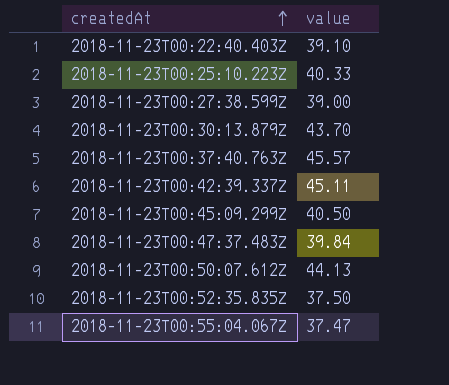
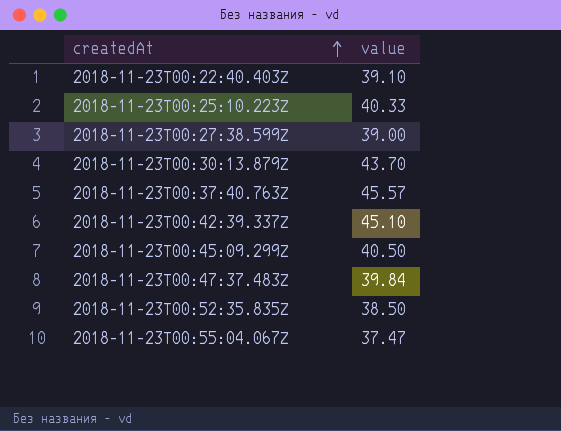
row 2018-11-23T00:50:07.612Z: 44.13 -> none
2018-11-23T00:42:39.337Z | value: 45.11 -> 45.10
2018-11-23T00:52:35.835Z | value: 37.50 -> 38.50

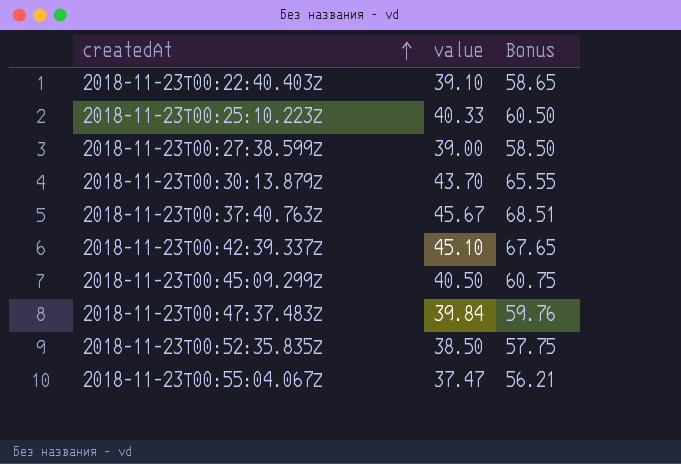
column Bonus | formula: none -> [value] * 1.5
2018-11-23T00:37:40.763Z | value: 45.57 -> 45.67

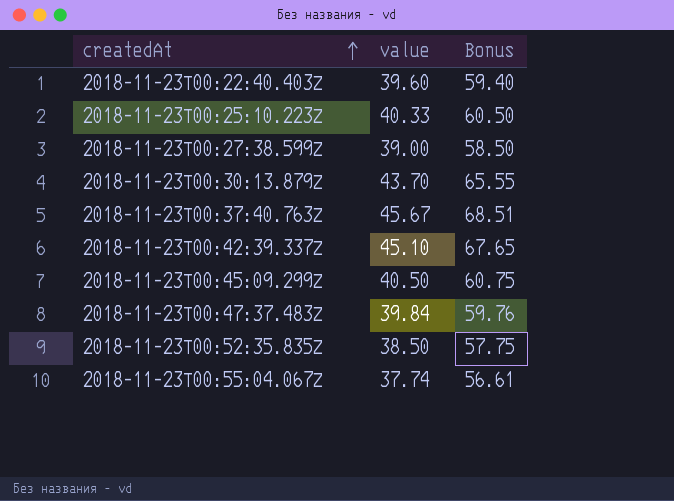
2018-11-23T00:22:40.403Z | value: 39.10 -> 39.60
2018-11-23T00:22:40.403Z | Bonus: 58.65 -> 59.40
2018-11-23T00:55:04.067Z | value: 37.47 -> 37.74
2018-11-23T00:55:04.067Z | Bonus: 56.21 -> 56.61

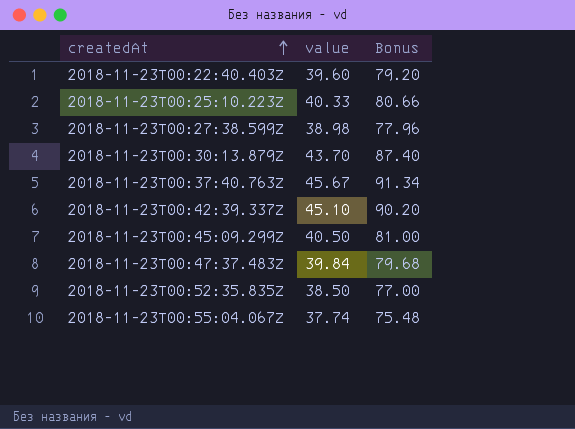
column Bonus | formula: [value] * 1.5 -> [value] * 2
2018-11-23T00:27:38.599Z | value: 39.00 -> 38.98

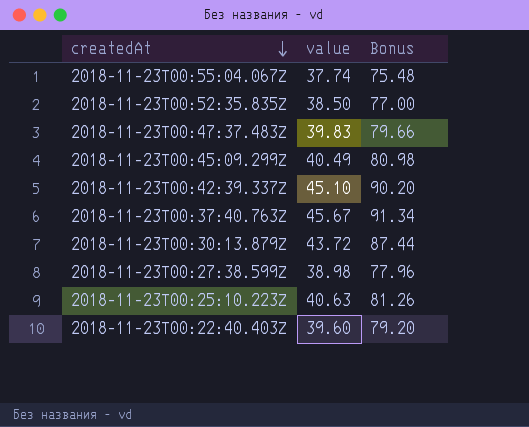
row order: createdAt ascending -> createdAt descending
2018-11-23T00:47:37.483Z | value: 39.84 -> 39.83
2018-11-23T00:47:37.483Z | Bonus: 79.68 -> 79.66
2018-11-23T00:45:09.299Z | value: 40.50 -> 40.49
2018-11-23T00:45:09.299Z | Bonus: 81.00 -> 80.98
2018-11-23T00:30:13.879Z | value: 43.70 -> 43.72
2018-11-23T00:30:13.879Z | Bonus: 87.40 -> 87.44
2018-11-23T00:25:10.223Z | value: 40.33 -> 40.63
2018-11-23T00:25:10.223Z | Bonus: 80.66 -> 81.26

